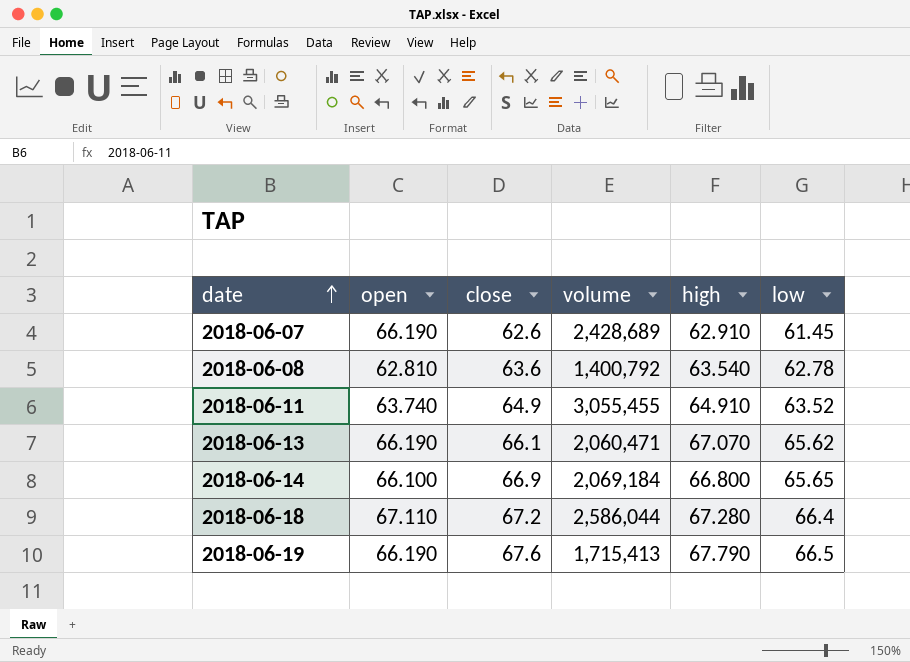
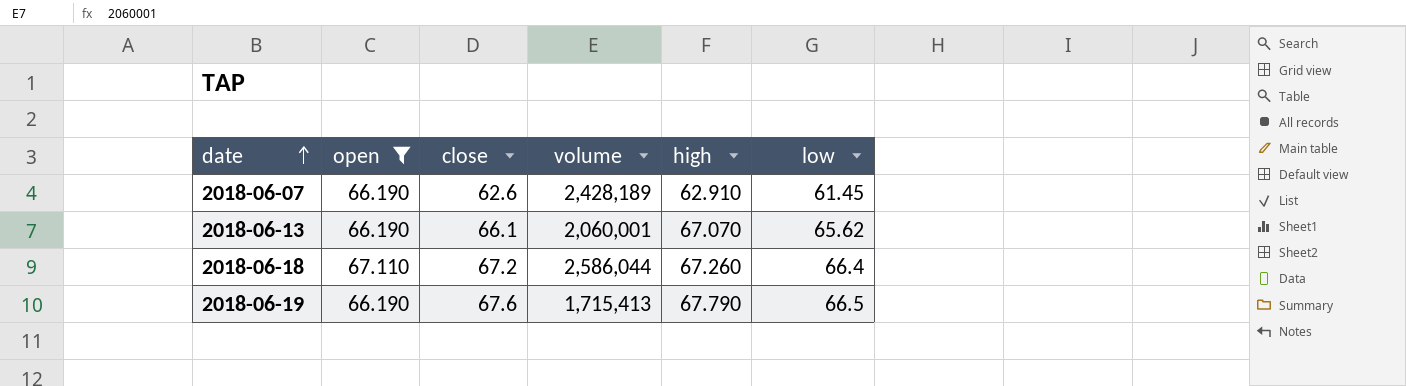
filter: none -> open >= 66.190
2018-06-07 | volume: 2,428,689 -> 2,428,189
2018-06-13 | volume: 2,060,471 -> 2,060,001
2018-06-18 | high: 67.280 -> 67.260

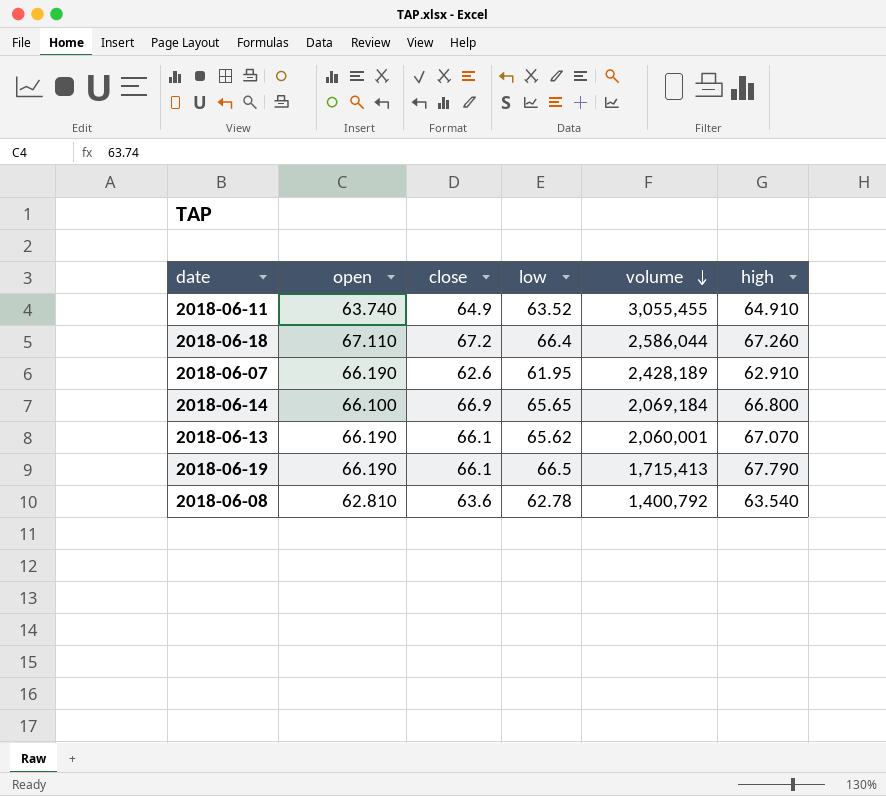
filter: open >= 66.190 -> none
row order: date ascending -> volume descending
column low | position: 6 -> 4
2018-06-07 | low: 61.45 -> 61.95
2018-06-19 | close: 67.6 -> 66.1

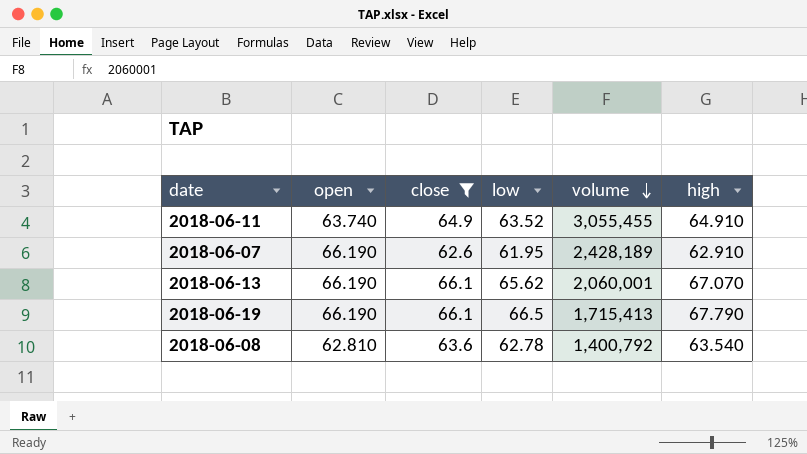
filter: none -> close <= 66.1

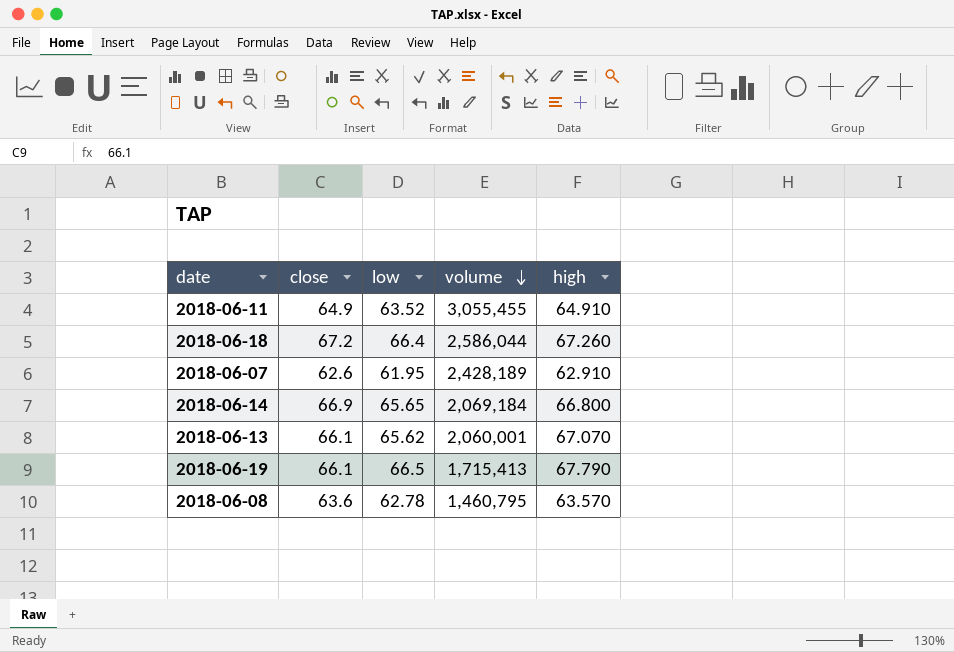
filter: close <= 66.1 -> none
column open | position: 2 -> none
2018-06-08 | volume: 1,400,792 -> 1,460,795
2018-06-08 | high: 63.540 -> 63.570

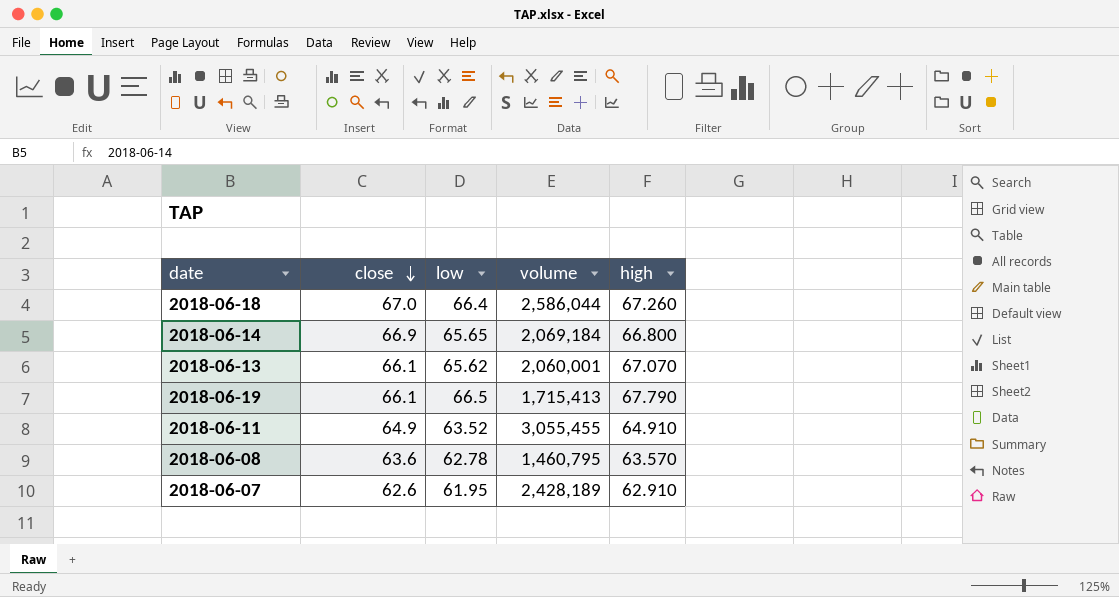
row order: volume descending -> close descending
2018-06-18 | close: 67.2 -> 67.0

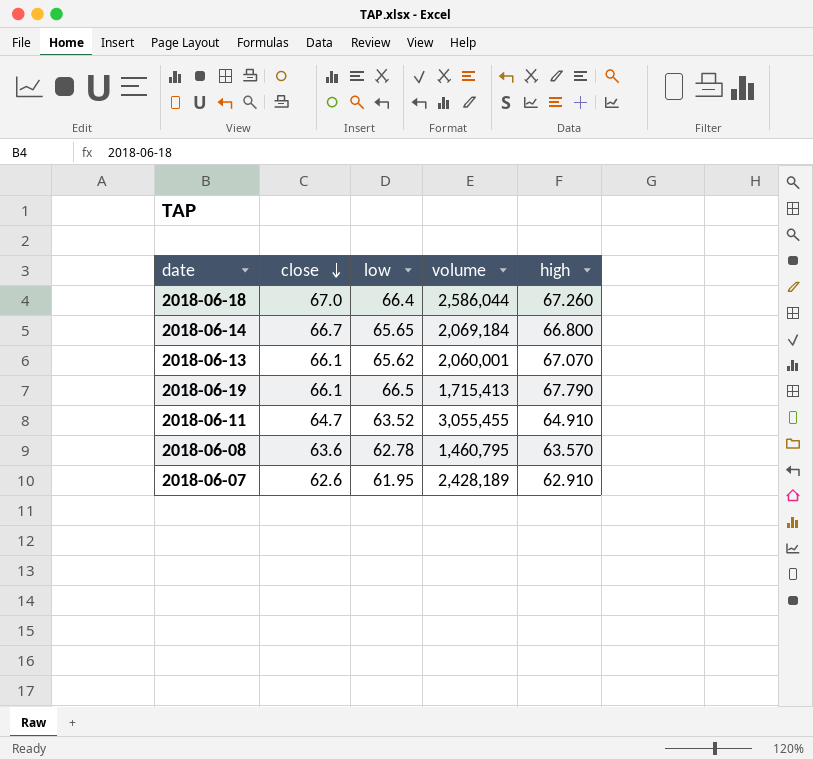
2018-06-14 | close: 66.9 -> 66.7
2018-06-11 | close: 64.9 -> 64.7

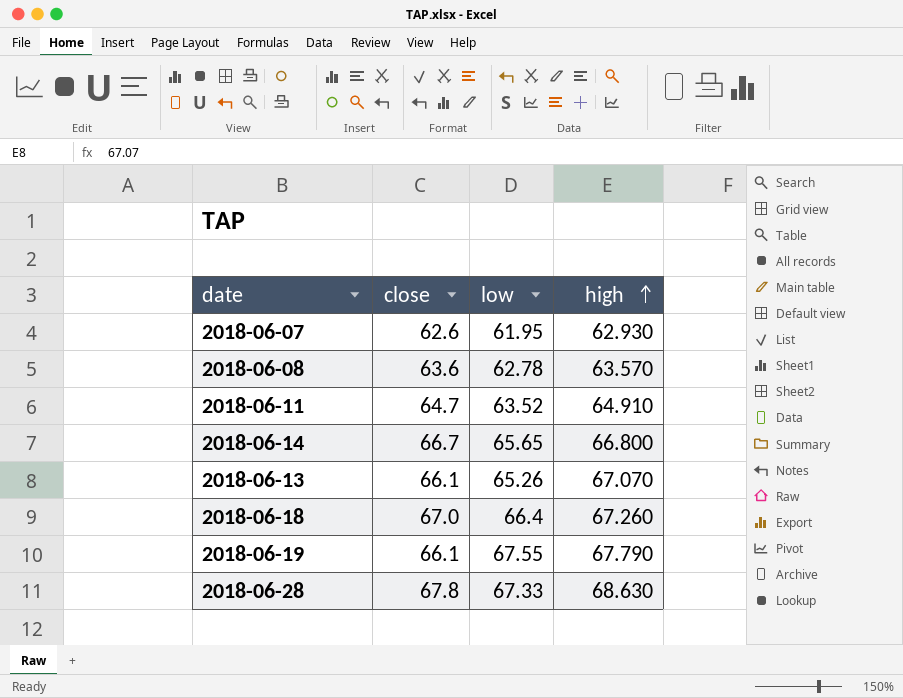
row order: close descending -> high ascending
column volume | position: 4 -> none
2018-06-07 | high: 62.910 -> 62.930
2018-06-13 | low: 65.62 -> 65.26
2018-06-19 | low: 66.5 -> 67.55
row 2018-06-28: none -> 67.8 | 67.33 | 68.630

